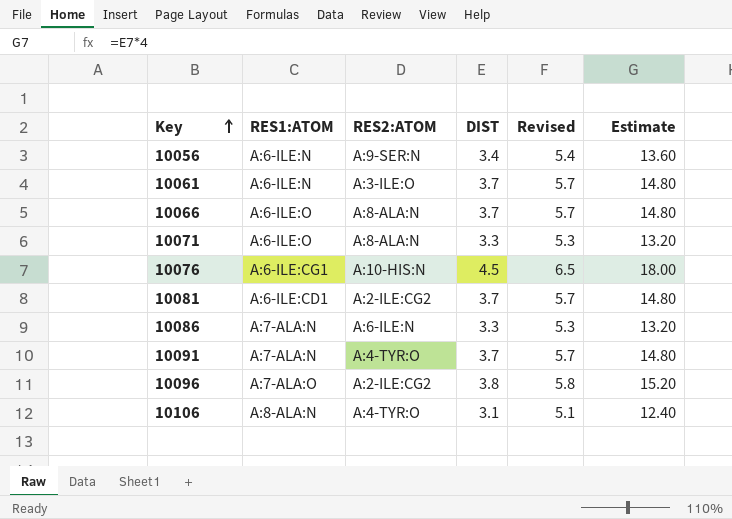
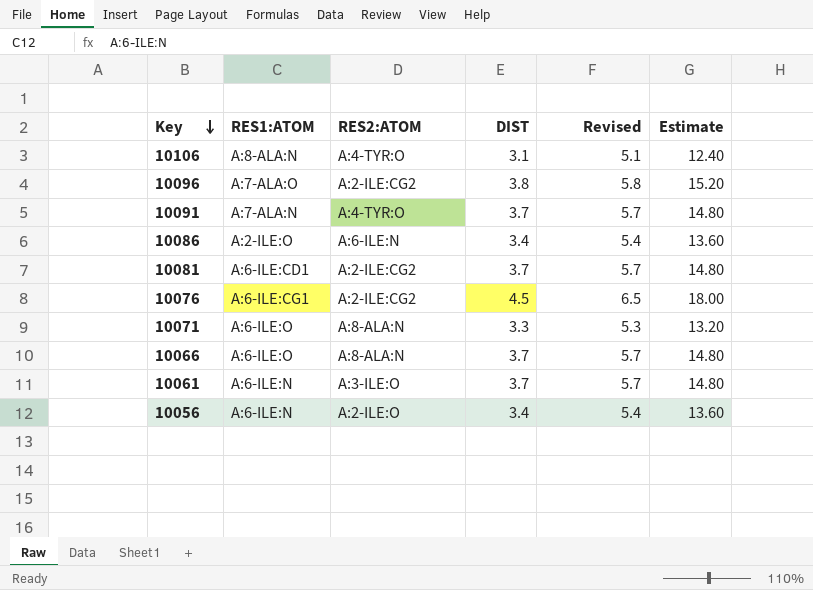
row order: Key ascending -> Key descending
10086 | RES1:ATOM: A:7-ALA:N -> A:2-ILE:O
10086 | DIST: 3.3 -> 3.4
10086 | Revised: 5.3 -> 5.4
10086 | Estimate: 13.20 -> 13.60
10076 | RES2:ATOM: A:10-HIS:N -> A:2-ILE:CG2
10056 | RES2:ATOM: A:9-SER:N -> A:2-ILE:O

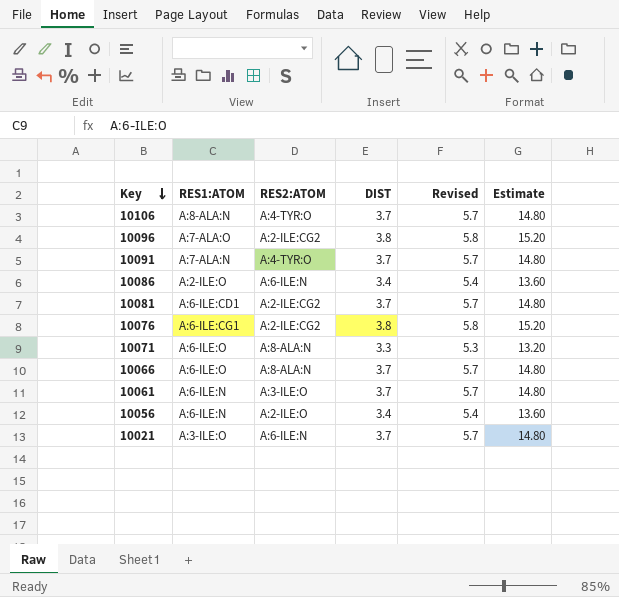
10106 | DIST: 3.1 -> 3.7
10106 | Revised: 5.1 -> 5.7
10106 | Estimate: 12.40 -> 14.80
10076 | DIST: 4.5 -> 3.8
10076 | Revised: 6.5 -> 5.8
10076 | Estimate: 18.00 -> 15.20
row 10021: none -> A:3-ILE:O | A:6-ILE:N | 3.7 | 5.7 | 14.80

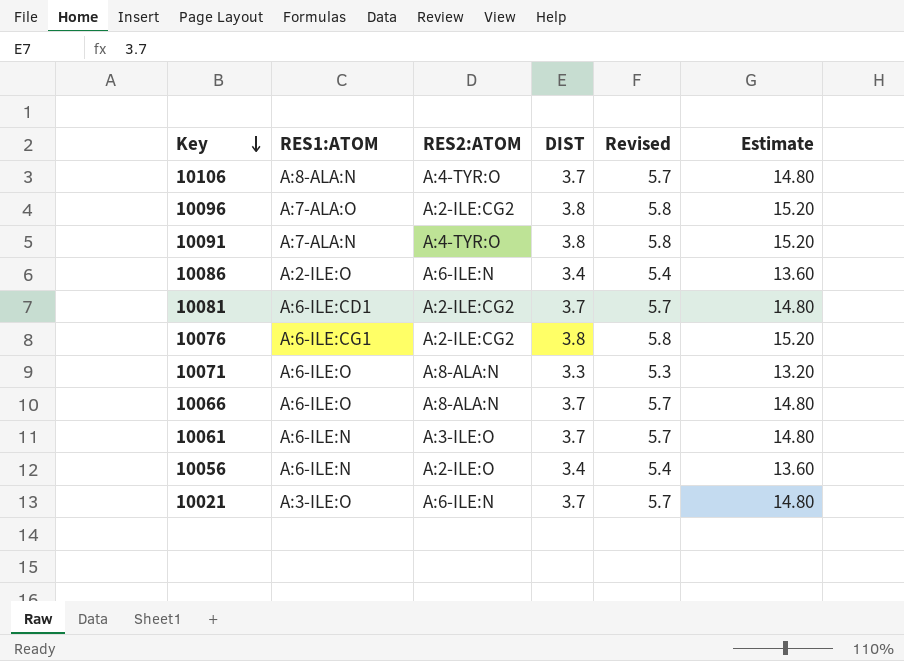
10091 | DIST: 3.7 -> 3.8
10091 | Revised: 5.7 -> 5.8
10091 | Estimate: 14.80 -> 15.20

